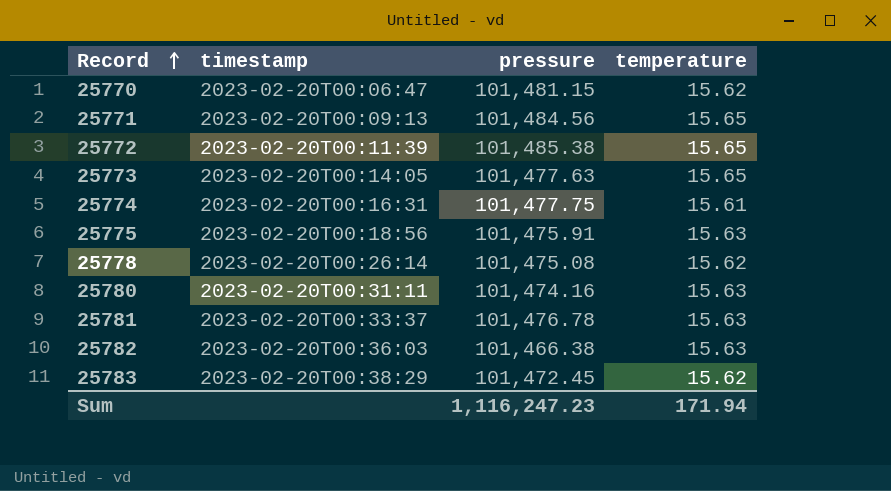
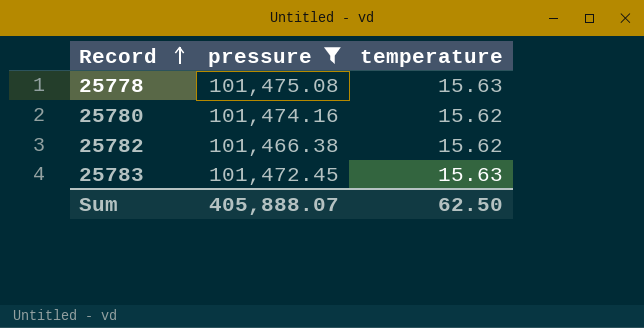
filter: none -> pressure <= 101,475.08
column timestamp | position: 2 -> none
25778 | temperature: 15.62 -> 15.63
25780 | temperature: 15.63 -> 15.62
25782 | temperature: 15.63 -> 15.62
25783 | temperature: 15.62 -> 15.63
Sum | pressure: 1,116,247.23 -> 405,888.07
Sum | temperature: 171.94 -> 62.50

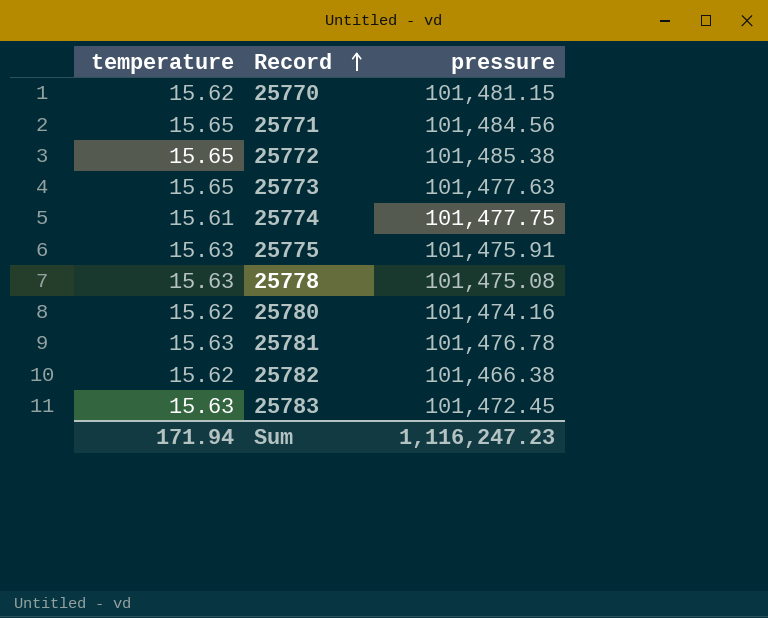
filter: pressure <= 101,475.08 -> none
column temperature | position: 3 -> 1
Sum | temperature: 62.50 -> 171.94
Sum | pressure: 405,888.07 -> 1,116,247.23

